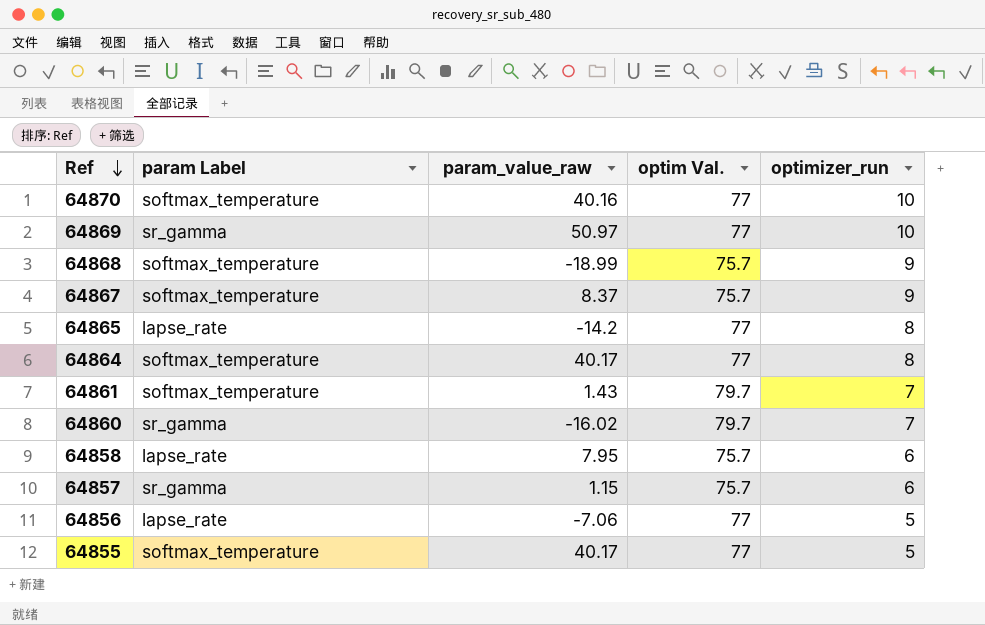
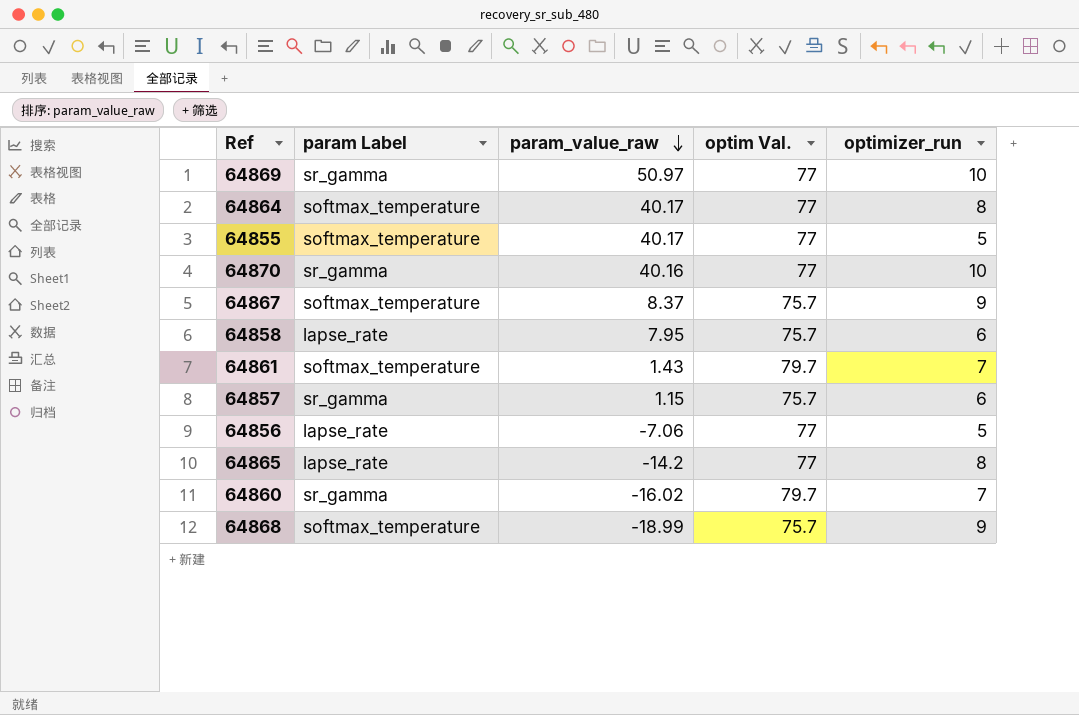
row order: Ref descending -> param_value_raw descending
64870 | param Label: softmax_temperature -> sr_gamma

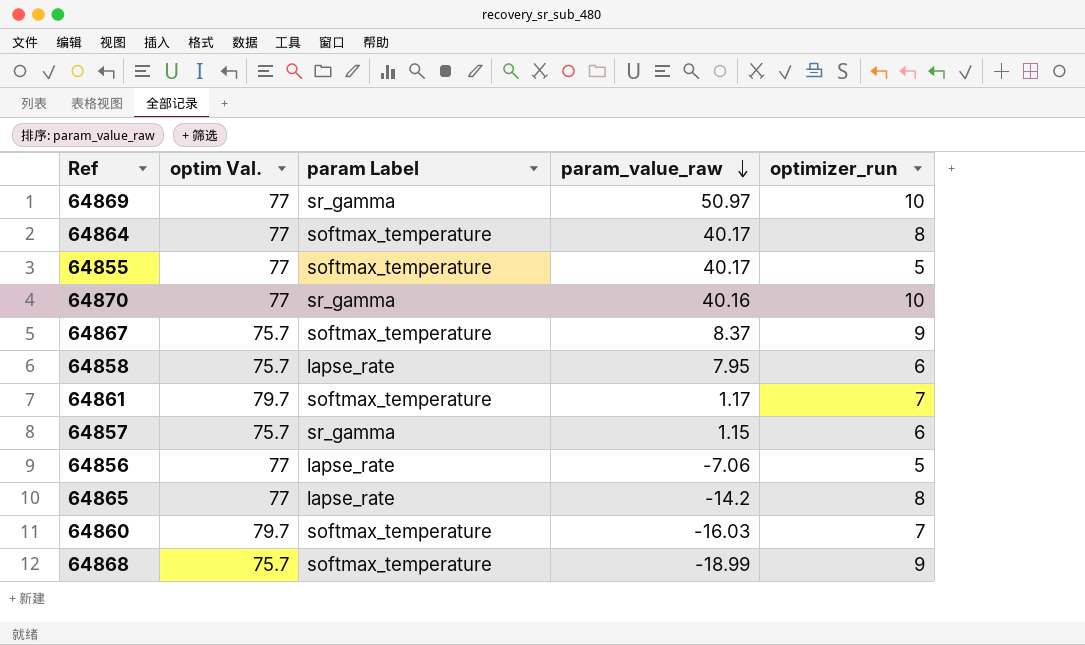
column optim Val. | position: 4 -> 2
64861 | param_value_raw: 1.43 -> 1.17
64860 | param Label: sr_gamma -> softmax_temperature
64860 | param_value_raw: -16.02 -> -16.03

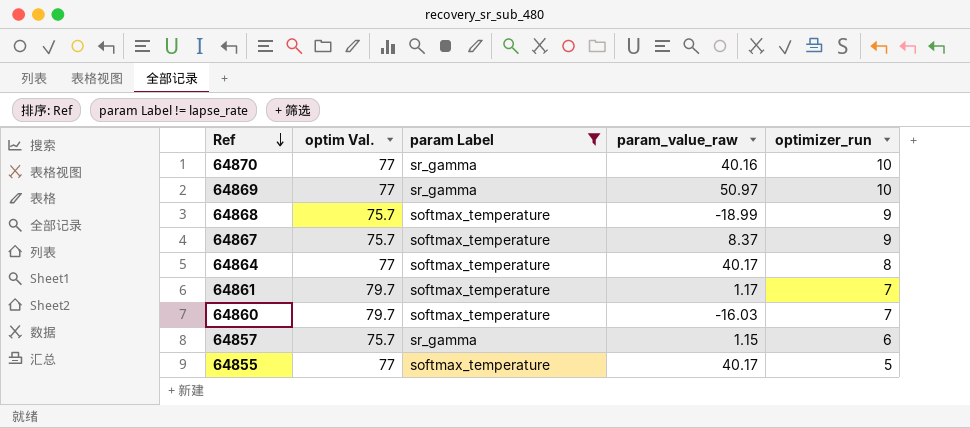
filter: none -> param Label != lapse_rate
row order: param_value_raw descending -> Ref descending

